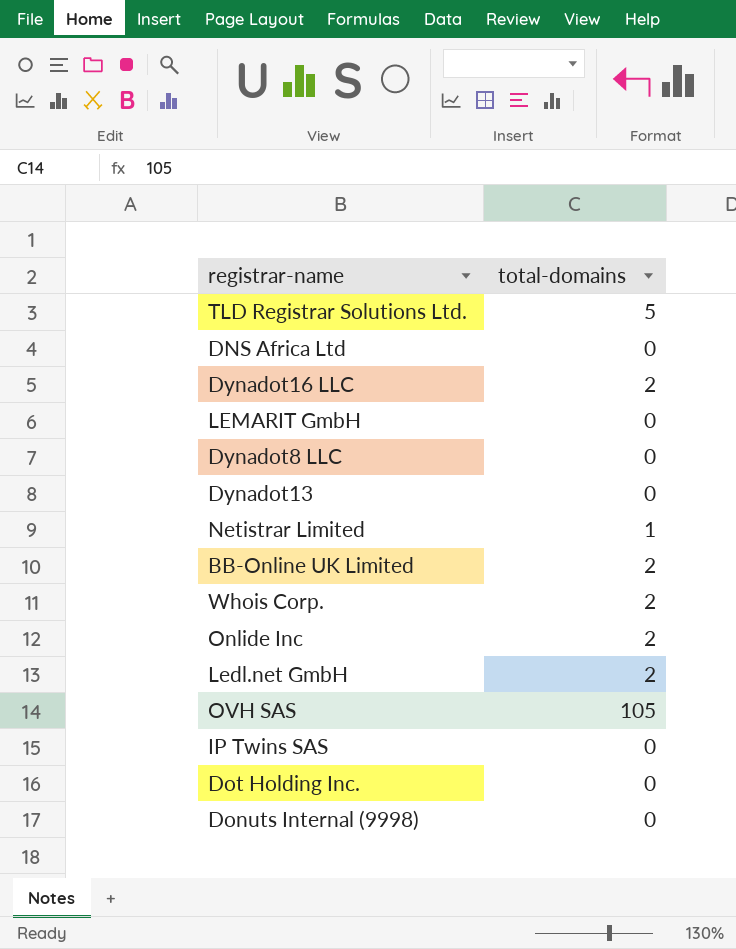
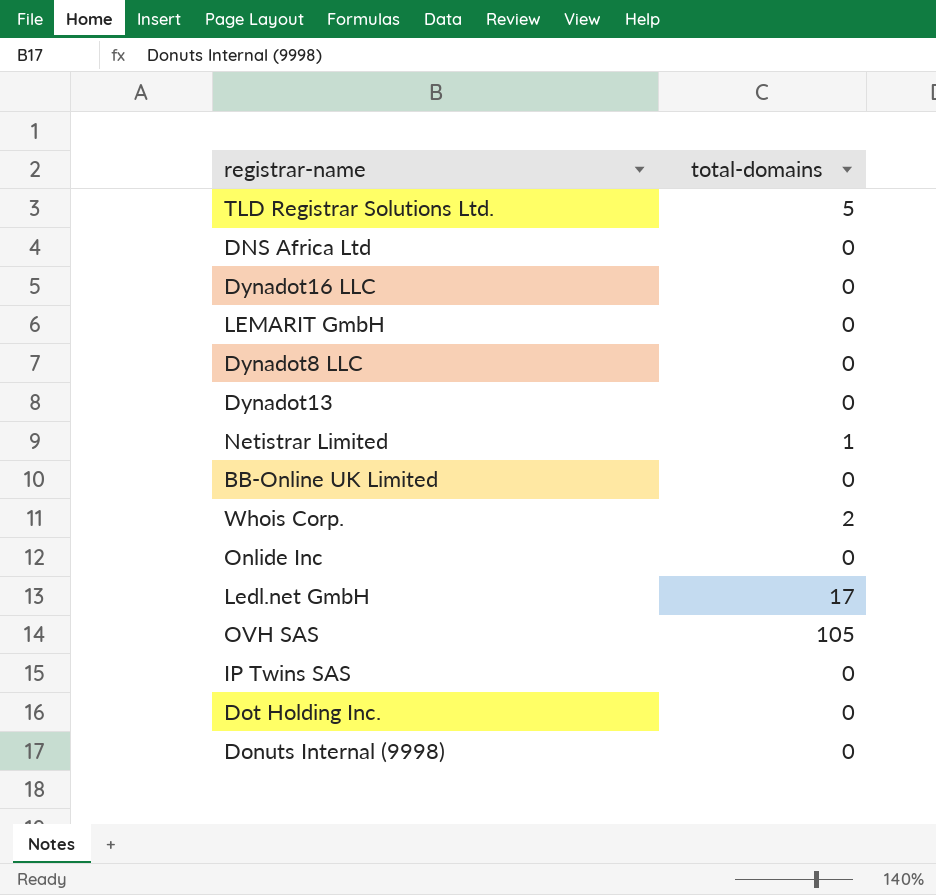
Dynadot16 LLC | total-domains: 2 -> 0
BB-Online UK Limited | total-domains: 2 -> 0
Onlide Inc | total-domains: 2 -> 0
Ledl.net GmbH | total-domains: 2 -> 17

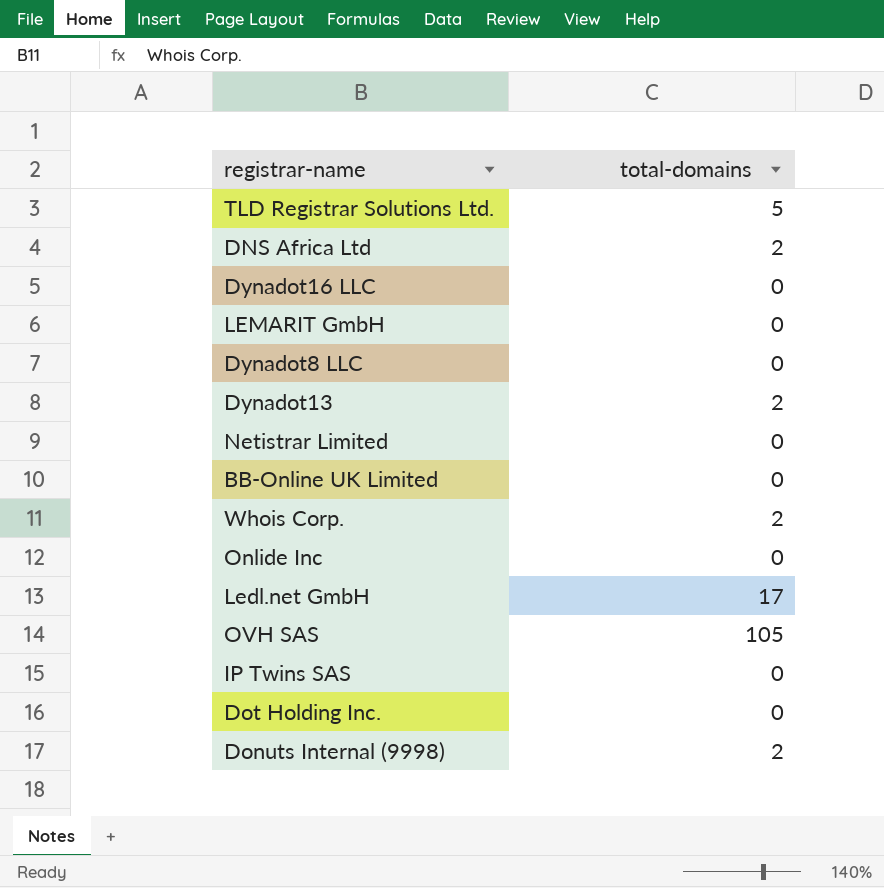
DNS Africa Ltd | total-domains: 0 -> 2
Dynadot13 | total-domains: 0 -> 2
Netistrar Limited | total-domains: 1 -> 0
Donuts Internal (9998) | total-domains: 0 -> 2

